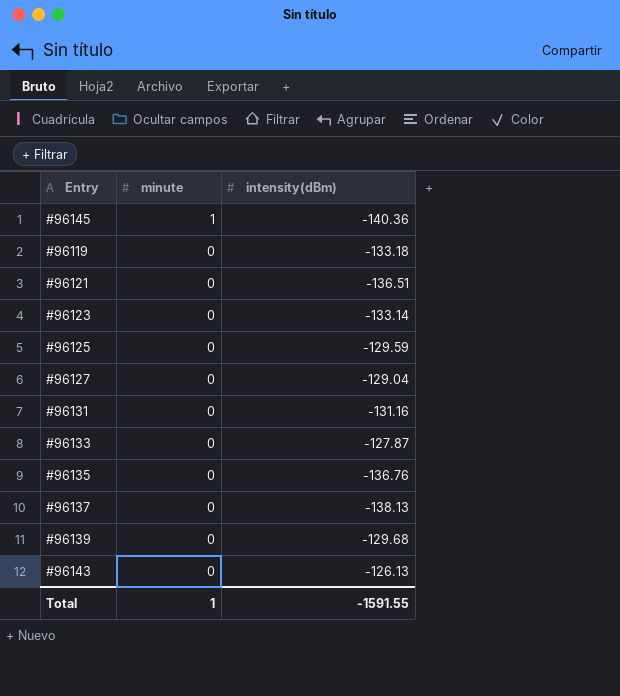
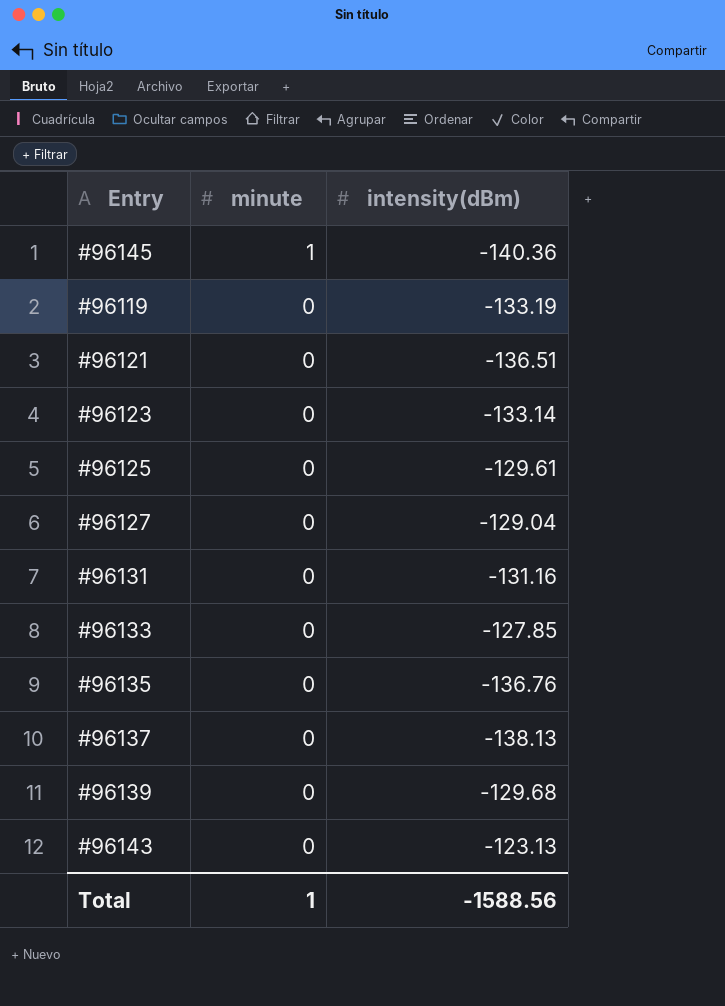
#96119 | intensity(dBm): -133.18 -> -133.19
#96125 | intensity(dBm): -129.59 -> -129.61
#96133 | intensity(dBm): -127.87 -> -127.85
#96143 | intensity(dBm): -126.13 -> -123.13
Total | intensity(dBm): -1591.55 -> -1588.56

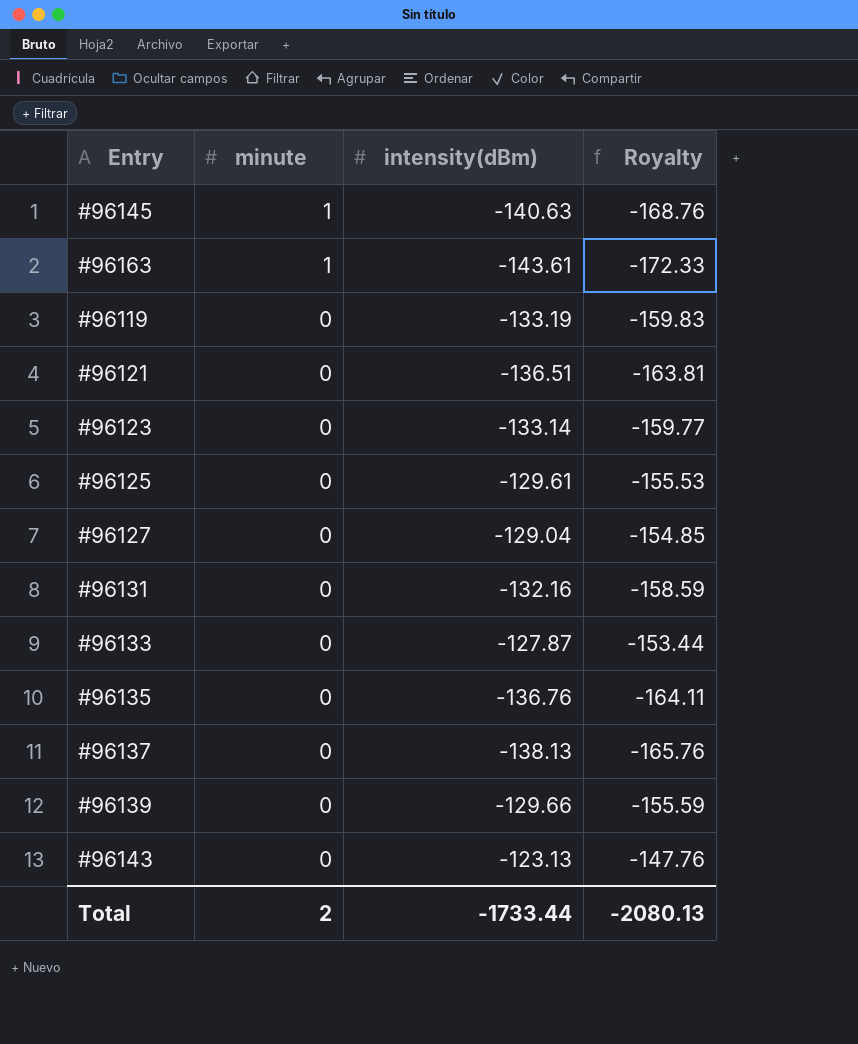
column Royalty | formula: none -> [intensity(dBm)] * 1.2
#96145 | intensity(dBm): -140.36 -> -140.63
row #96163: none -> 1 | -143.61 | -172.33
#96131 | intensity(dBm): -131.16 -> -132.16
#96133 | intensity(dBm): -127.85 -> -127.87
#96139 | intensity(dBm): -129.68 -> -129.66
Total | minute: 1 -> 2
Total | intensity(dBm): -1588.56 -> -1733.44

